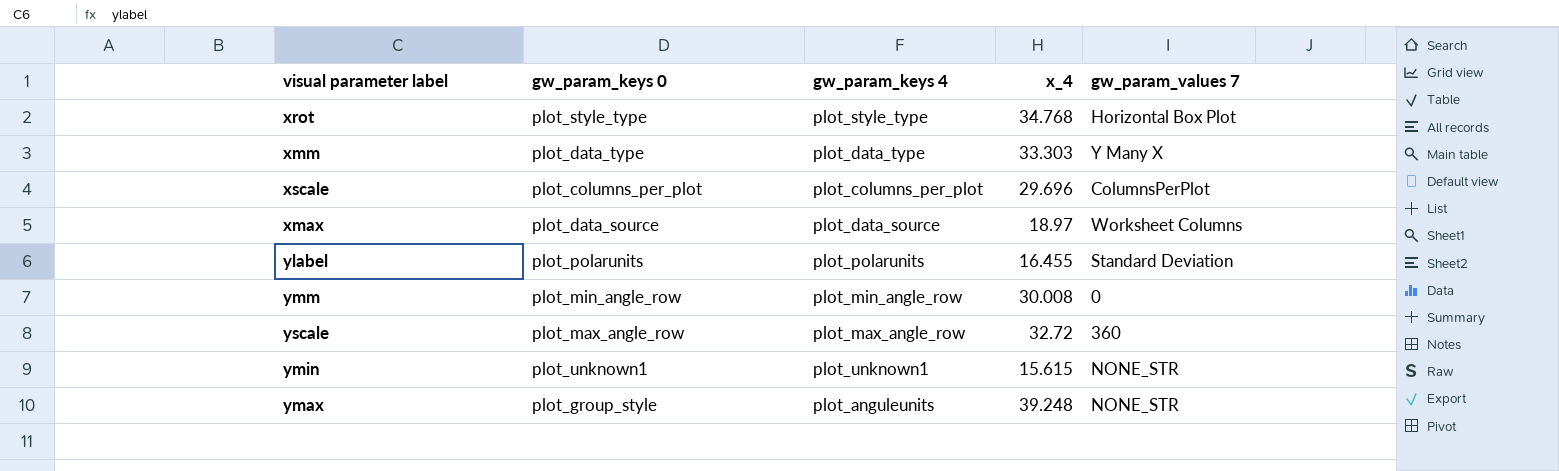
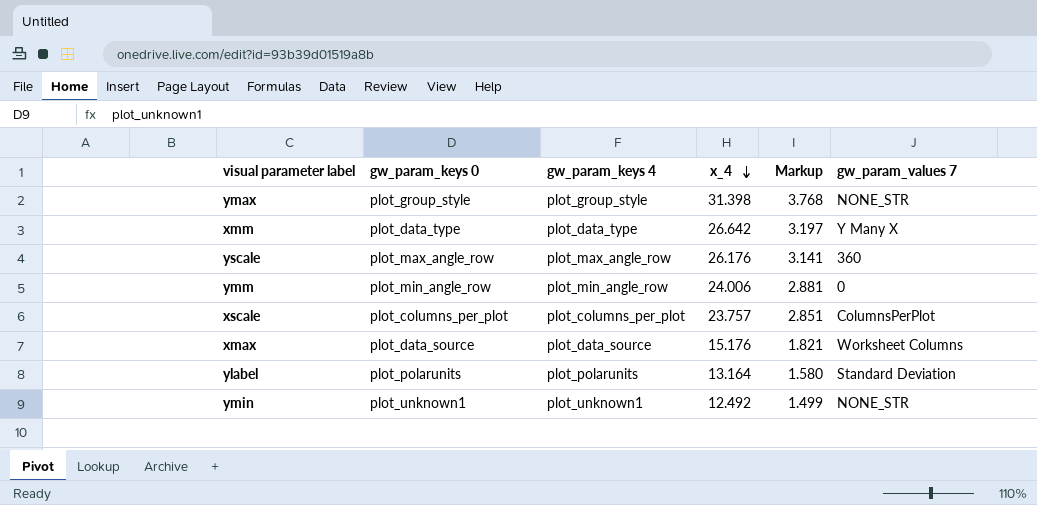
row order: none -> x_4 descending
column Markup | formula: none -> [x_4] * 0.12
row xrot: plot_style_type | plot_style_type | 34.768 | Horizontal Box Plot -> none
ymax | gw_param_keys 4: plot_anguleunits -> plot_group_style
ymax | x_4: 39.248 -> 31.398
xmm | x_4: 33.303 -> 26.642
yscale | x_4: 32.72 -> 26.176
ymm | x_4: 30.008 -> 24.006
xscale | x_4: 29.696 -> 23.757
xmax | x_4: 18.97 -> 15.176
ylabel | x_4: 16.455 -> 13.164
ymin | x_4: 15.615 -> 12.492

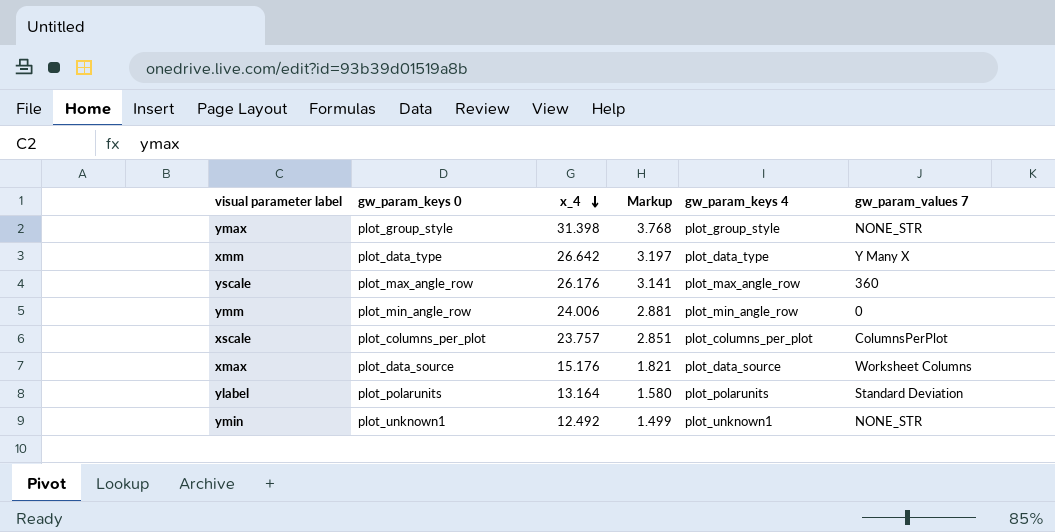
column gw_param_keys 4 | position: 3 -> 5

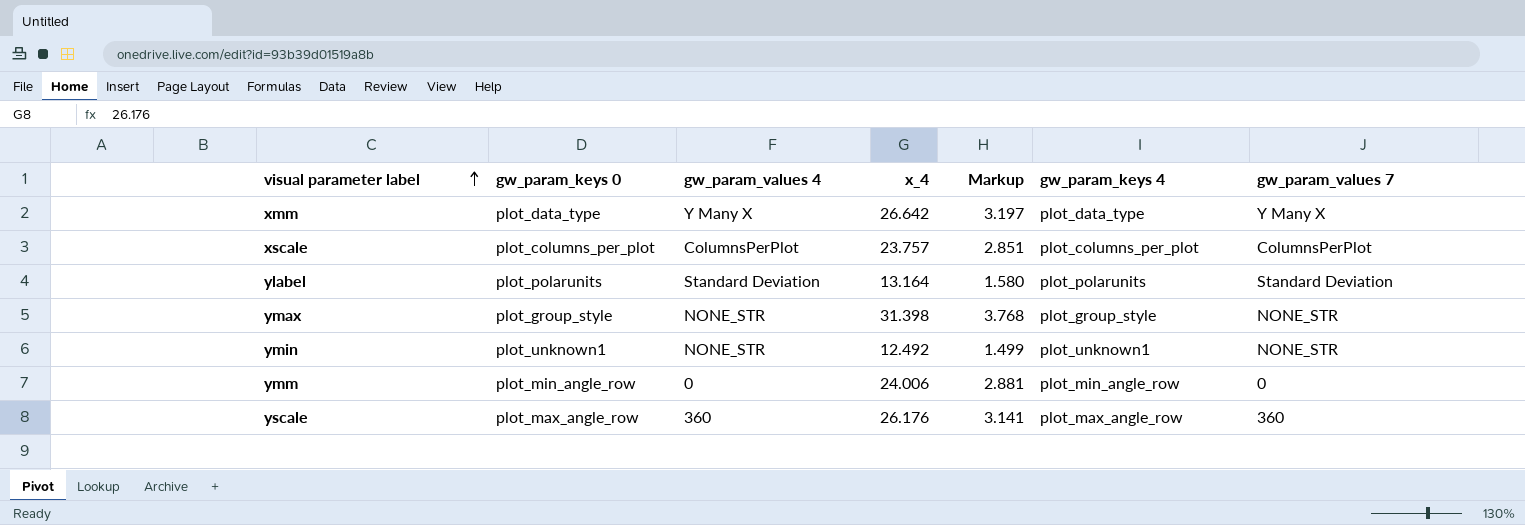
row order: x_4 descending -> visual parameter label ascending
column gw_param_values 4 | position: none -> 3
row xmax: plot_data_source | 15.176 | 1.821 | plot_data_source | Worksheet Columns -> none

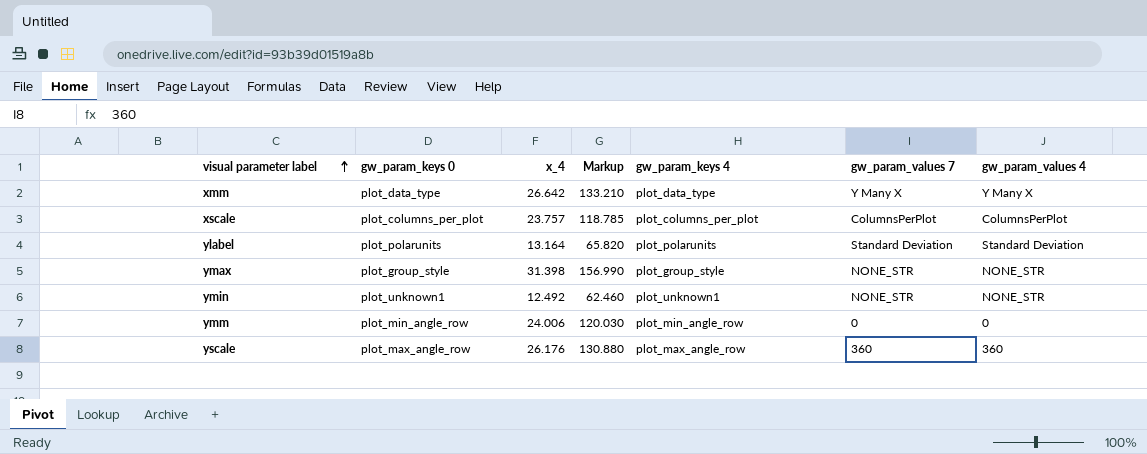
column Markup | formula: [x_4] * 0.12 -> [x_4] * 5
column gw_param_values 4 | position: 3 -> 7

